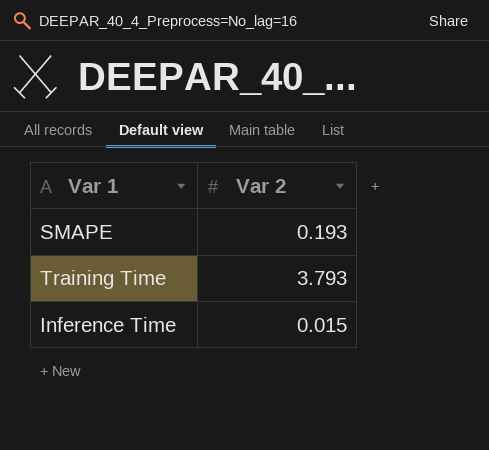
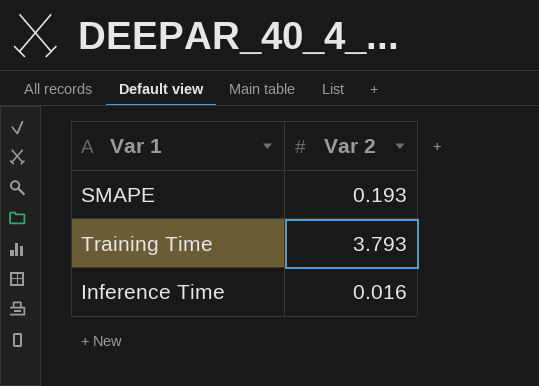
Inference Time | Var 2: 0.015 -> 0.016

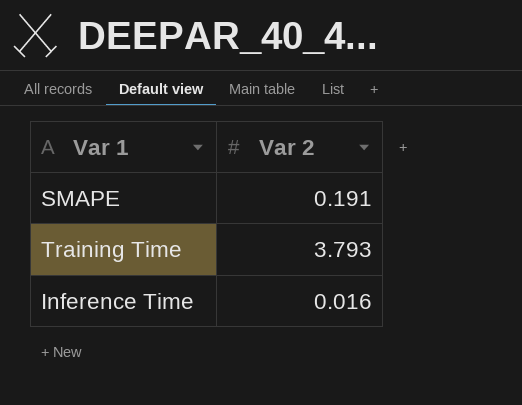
SMAPE | Var 2: 0.193 -> 0.191

